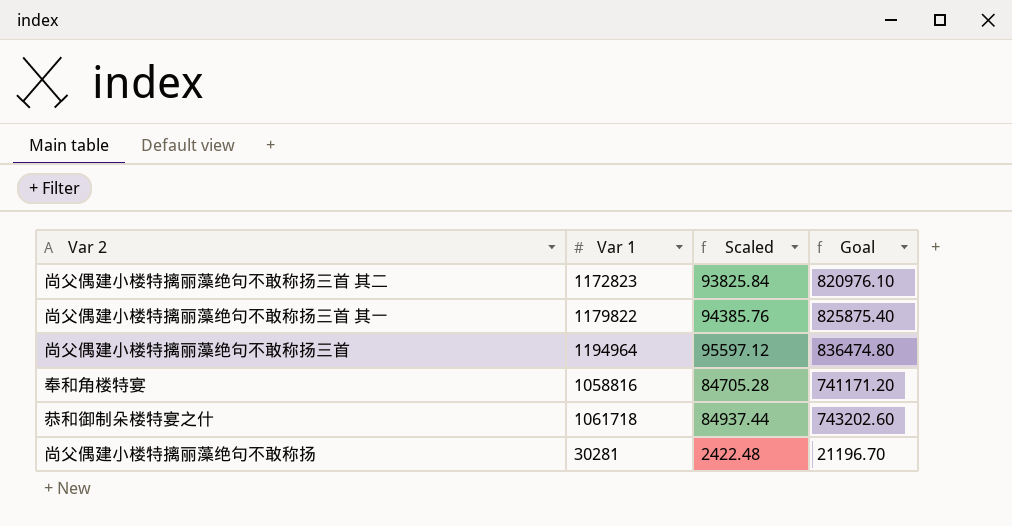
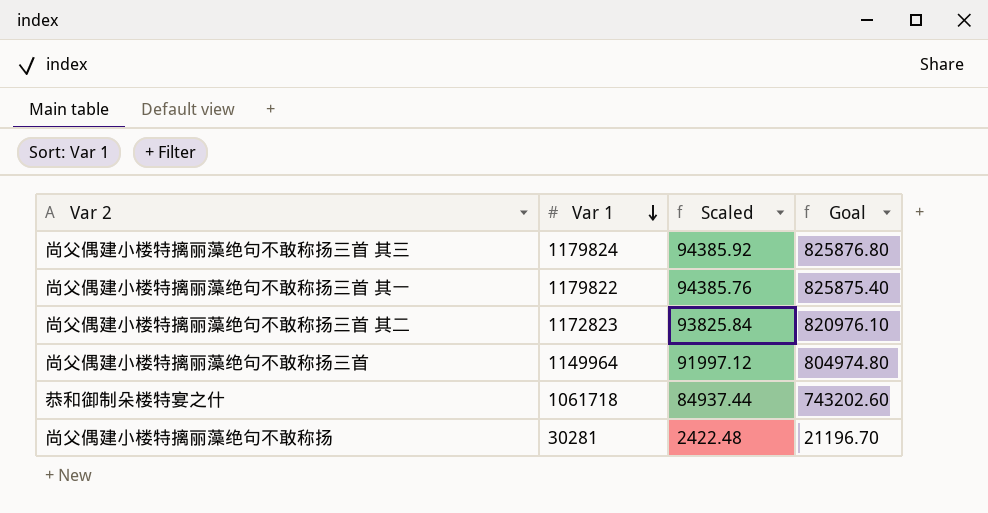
row order: none -> Var 1 descending
row 奉和角楼特宴: 1058816 | 84705.28 | 741171.20 -> none
row 尚父偶建小楼特摛丽藻绝句不敢称扬三首 其三: none -> 1179824 | 94385.92 | 825876.80
尚父偶建小楼特摛丽藻绝句不敢称扬三首 | Var 1: 1194964 -> 1149964
尚父偶建小楼特摛丽藻绝句不敢称扬三首 | Scaled: 95597.12 -> 91997.12
尚父偶建小楼特摛丽藻绝句不敢称扬三首 | Goal: 836474.80 -> 804974.80

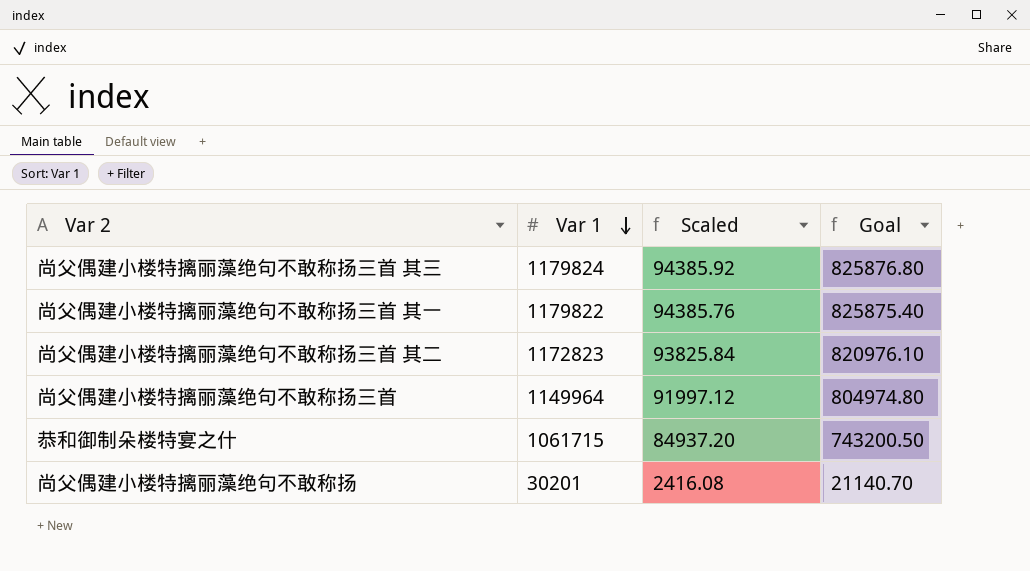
恭和御制朵楼特宴之什 | Var 1: 1061718 -> 1061715
恭和御制朵楼特宴之什 | Scaled: 84937.44 -> 84937.20
恭和御制朵楼特宴之什 | Goal: 743202.60 -> 743200.50
尚父偶建小楼特摛丽藻绝句不敢称扬 | Var 1: 30281 -> 30201
尚父偶建小楼特摛丽藻绝句不敢称扬 | Scaled: 2422.48 -> 2416.08
尚父偶建小楼特摛丽藻绝句不敢称扬 | Goal: 21196.70 -> 21140.70

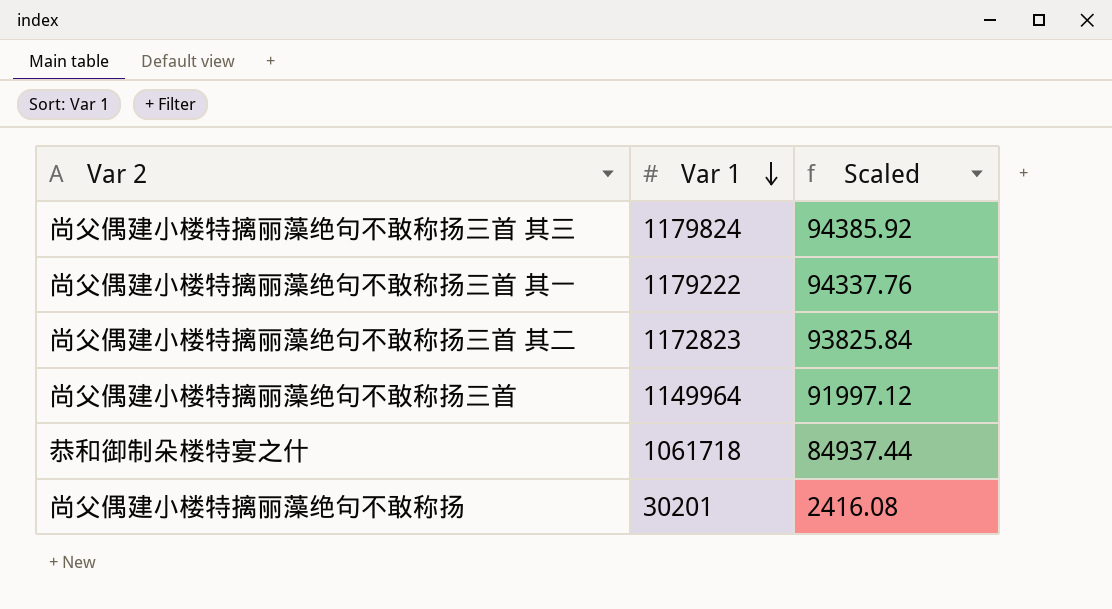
column Goal | formula: [Var 1] * 0.7 -> none
尚父偶建小楼特摛丽藻绝句不敢称扬三首 其一 | Var 1: 1179822 -> 1179222
尚父偶建小楼特摛丽藻绝句不敢称扬三首 其一 | Scaled: 94385.76 -> 94337.76
恭和御制朵楼特宴之什 | Var 1: 1061715 -> 1061718
恭和御制朵楼特宴之什 | Scaled: 84937.20 -> 84937.44

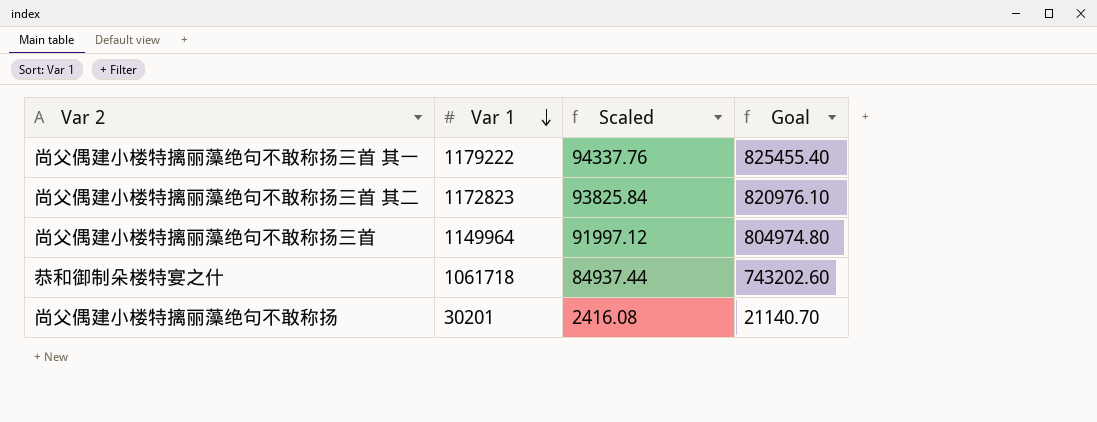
column Goal | formula: none -> [Var 1] * 0.7
row 尚父偶建小楼特摛丽藻绝句不敢称扬三首 其三: 1179824 | 94385.92 -> none

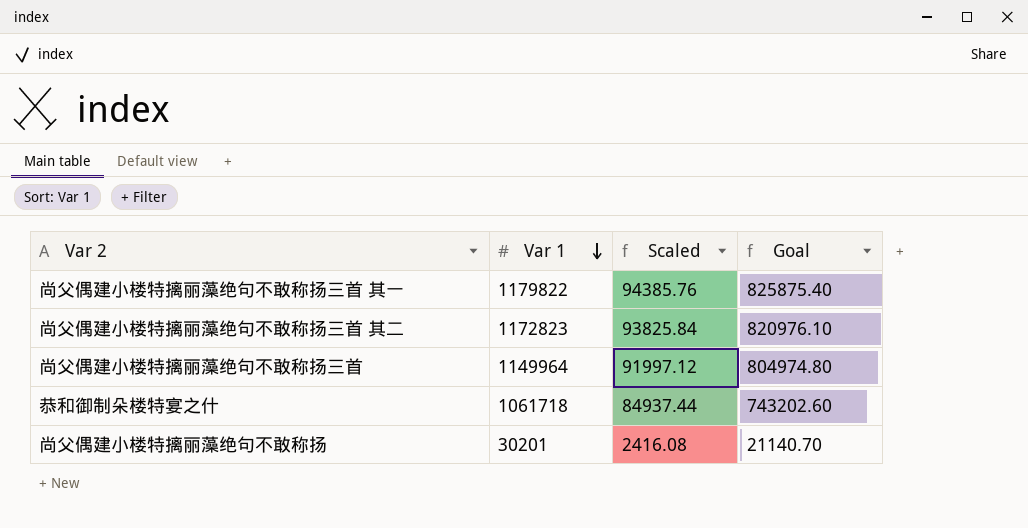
尚父偶建小楼特摛丽藻绝句不敢称扬三首 其一 | Var 1: 1179222 -> 1179822
尚父偶建小楼特摛丽藻绝句不敢称扬三首 其一 | Scaled: 94337.76 -> 94385.76
尚父偶建小楼特摛丽藻绝句不敢称扬三首 其一 | Goal: 825455.40 -> 825875.40

